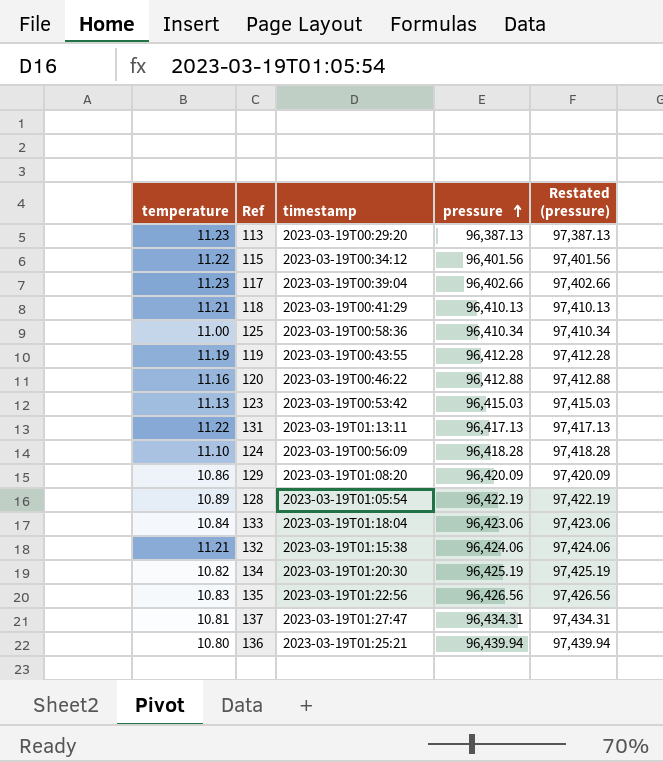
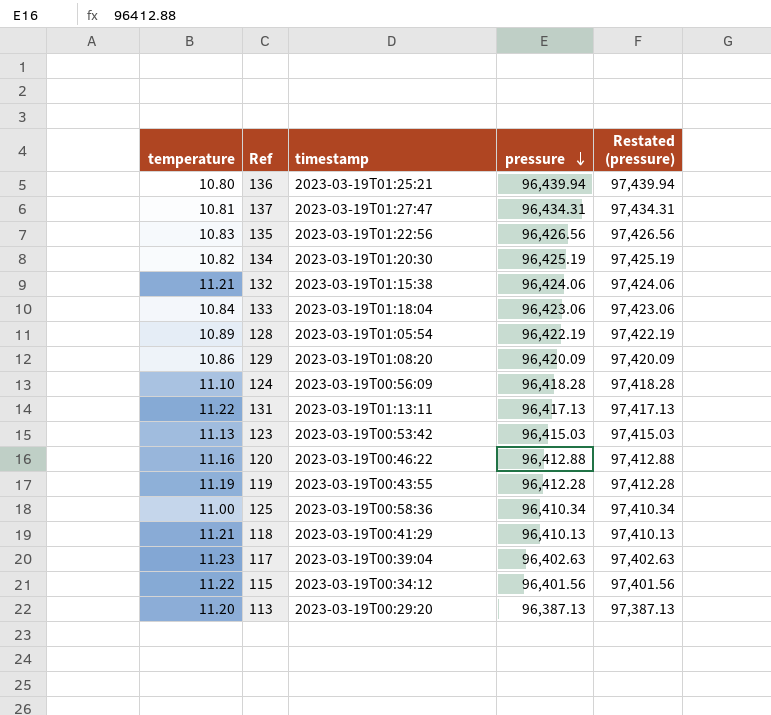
row order: pressure ascending -> pressure descending
117 | pressure: 96,402.66 -> 96,402.63
117 | Restated (pressure): 97,402.66 -> 97,402.63
113 | temperature: 11.23 -> 11.20

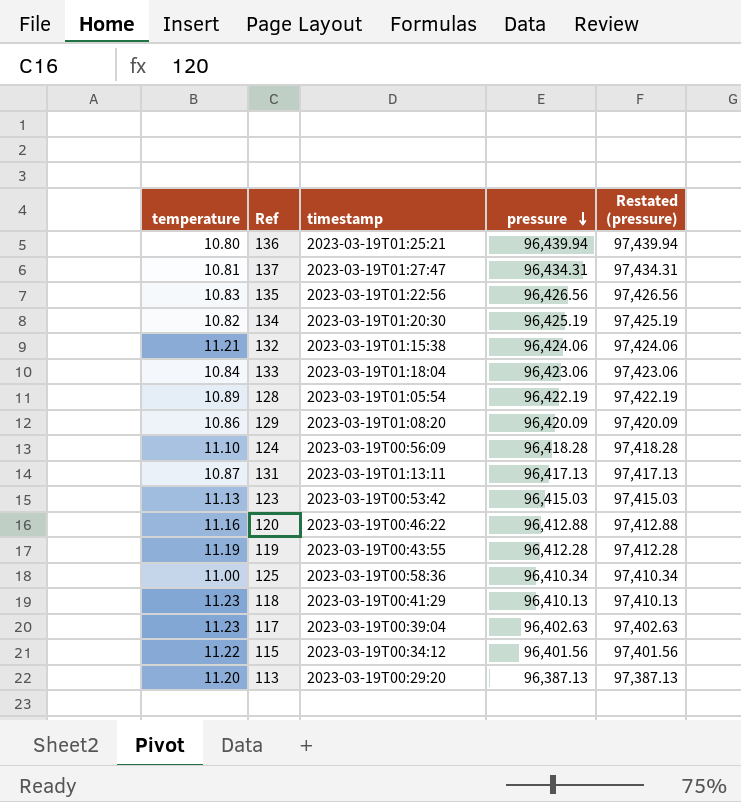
131 | temperature: 11.22 -> 10.87
118 | temperature: 11.21 -> 11.23

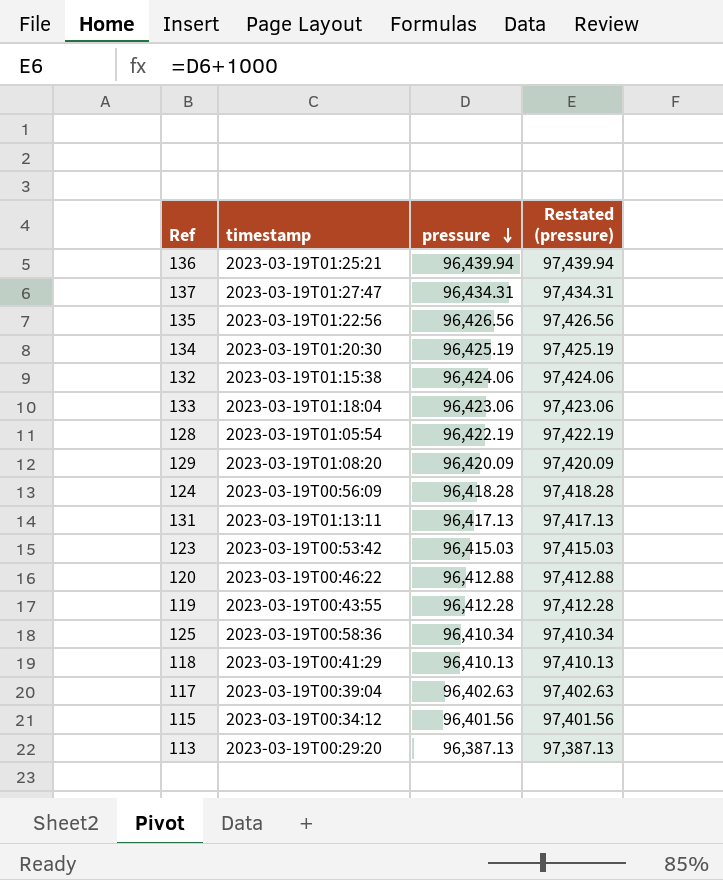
column temperature | position: 1 -> none

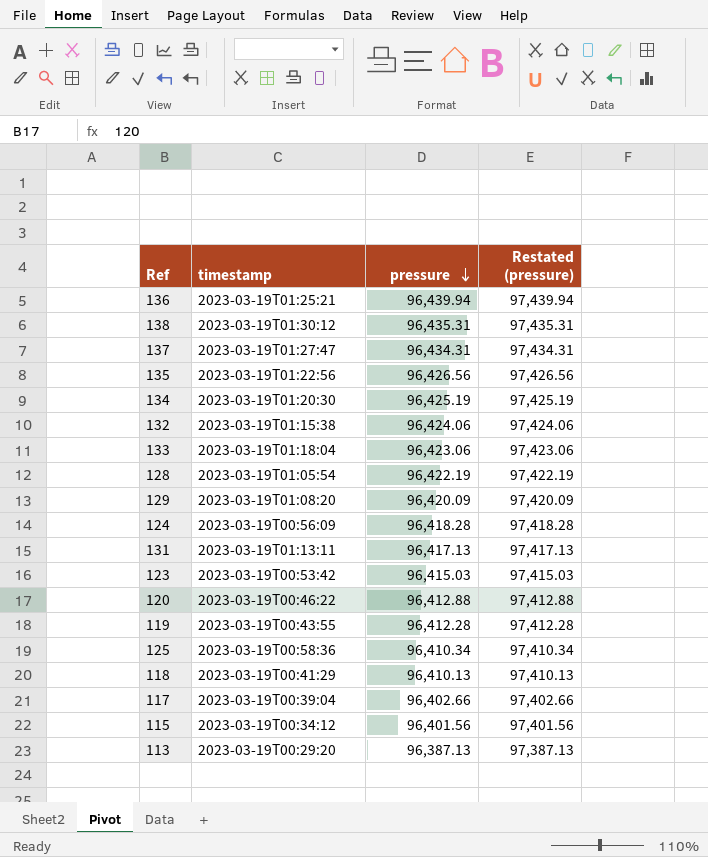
row 138: none -> 2023-03-19T01:30:12 | 96,435.31 | 97,435.31
117 | pressure: 96,402.63 -> 96,402.66
117 | Restated (pressure): 97,402.63 -> 97,402.66

